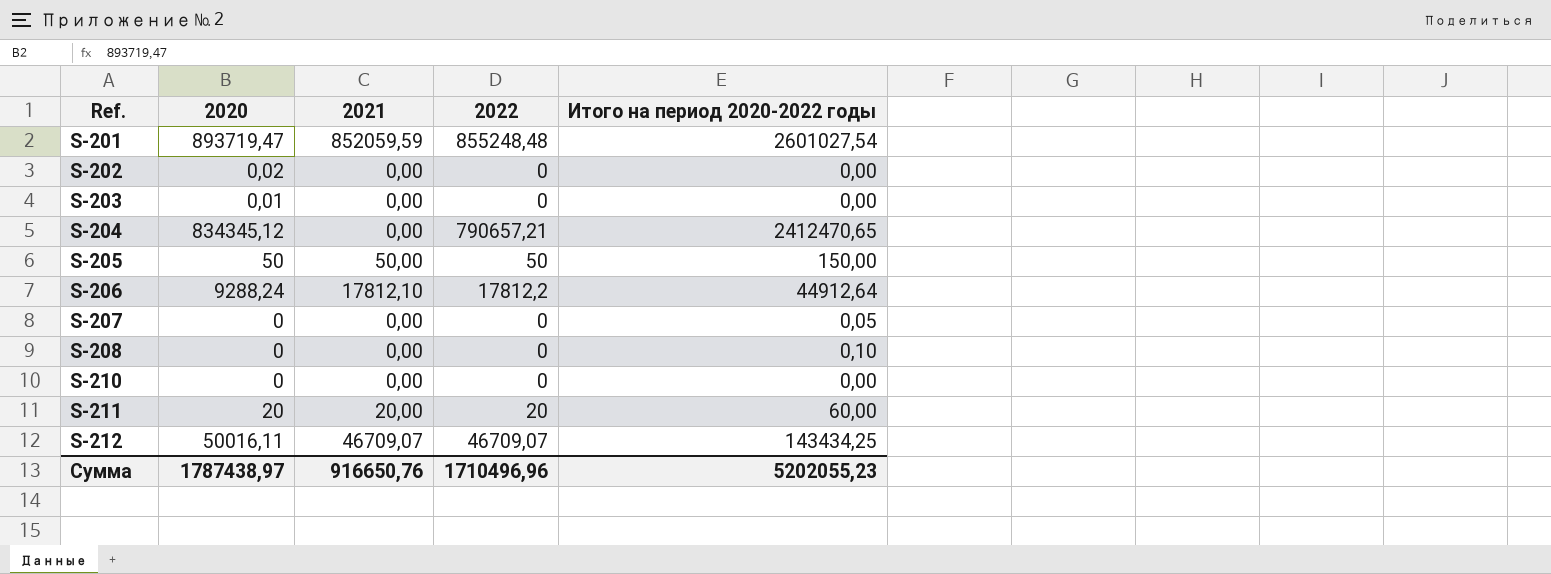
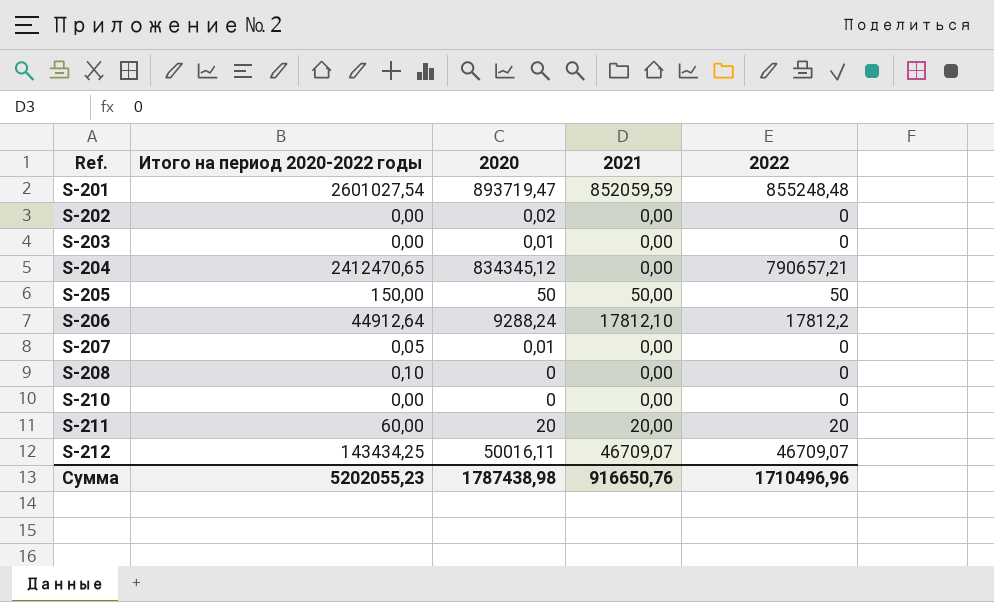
column Итого на период 2020-2022 годы | position: 5 -> 2
S-207 | 2020: 0 -> 0,01
Сумма | 2020: 1787438,97 -> 1787438,98

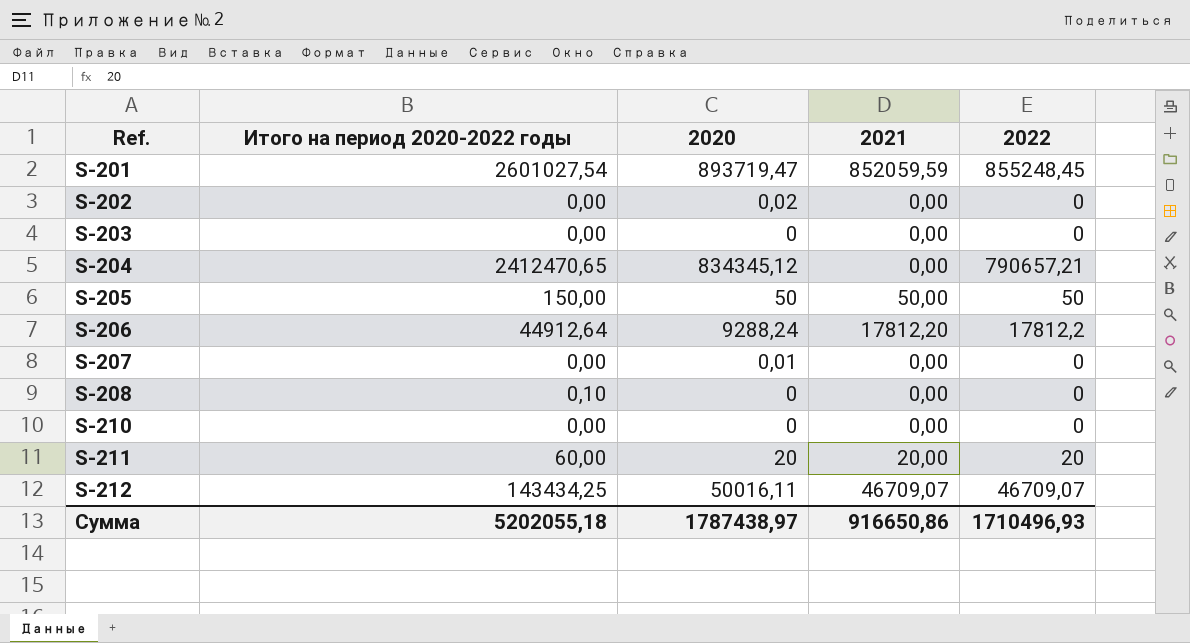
S-201 | 2022: 855248,48 -> 855248,45
S-203 | 2020: 0,01 -> 0
S-206 | 2021: 17812,10 -> 17812,20
S-207 | Итого на период 2020-2022 годы: 0,05 -> 0,00
Сумма | Итого на период 2020-2022 годы: 5202055,23 -> 5202055,18
Сумма | 2020: 1787438,98 -> 1787438,97
Сумма | 2021: 916650,76 -> 916650,86
Сумма | 2022: 1710496,96 -> 1710496,93

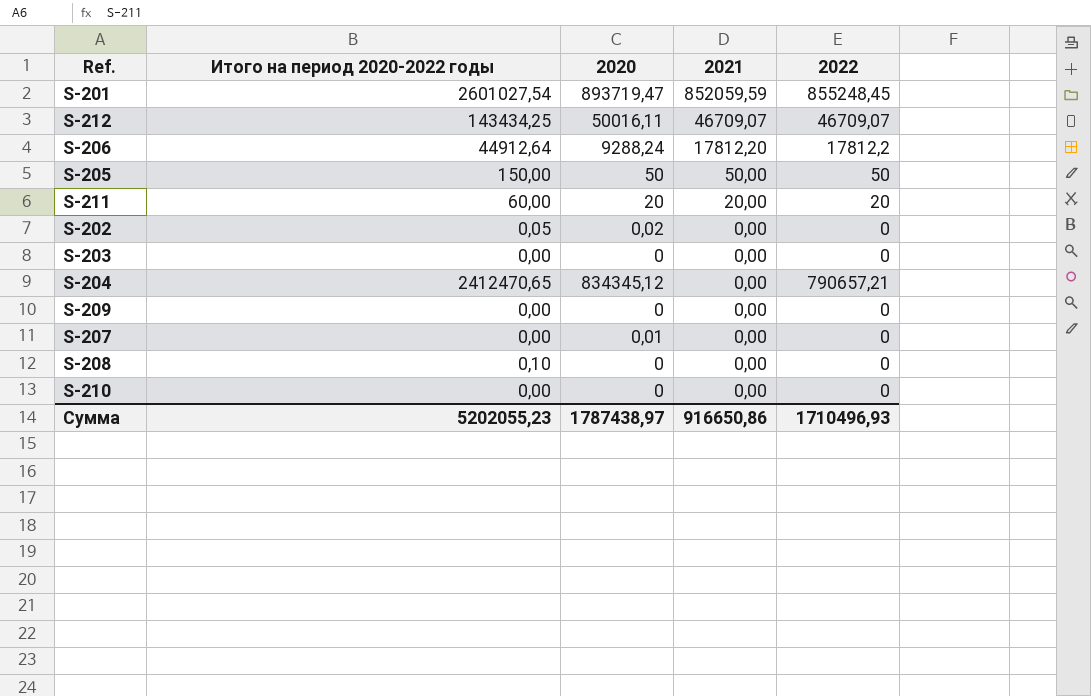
row order: Ref. ascending -> 2021 descending
S-202 | Итого на период 2020-2022 годы: 0,00 -> 0,05
row S-209: none -> 0,00 | 0 | 0,00 | 0
Сумма | Итого на период 2020-2022 годы: 5202055,18 -> 5202055,23

